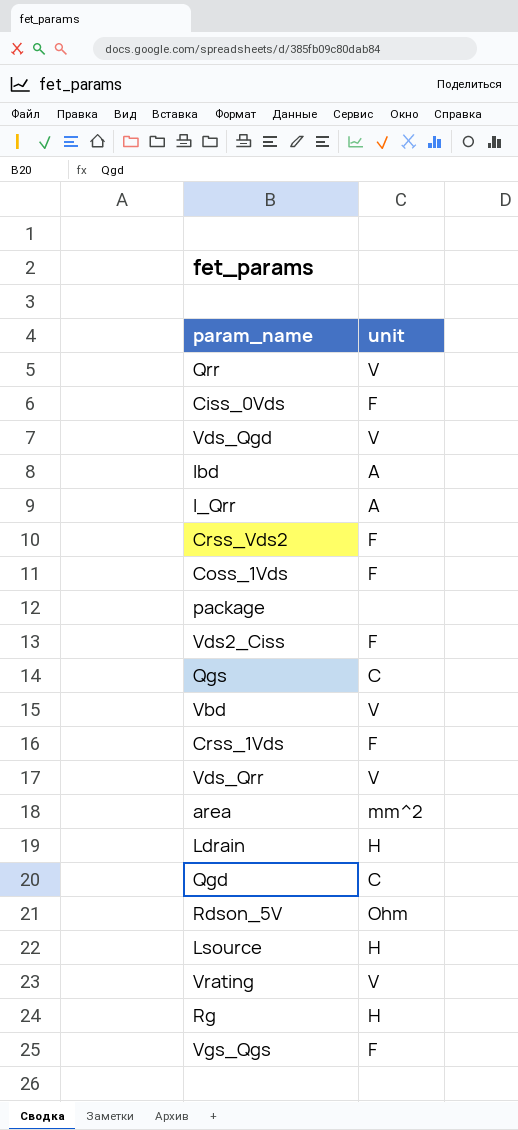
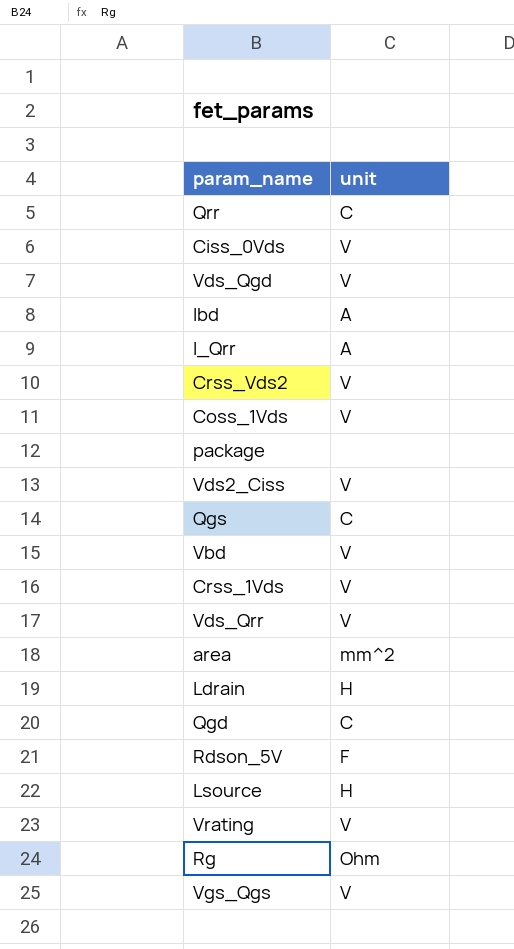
Qrr | unit: V -> C
Ciss_0Vds | unit: F -> V
Crss_Vds2 | unit: F -> V
Coss_1Vds | unit: F -> V
Vds2_Ciss | unit: F -> V
Crss_1Vds | unit: F -> V
Rdson_5V | unit: Ohm -> F
Rg | unit: H -> Ohm
Vgs_Qgs | unit: F -> V

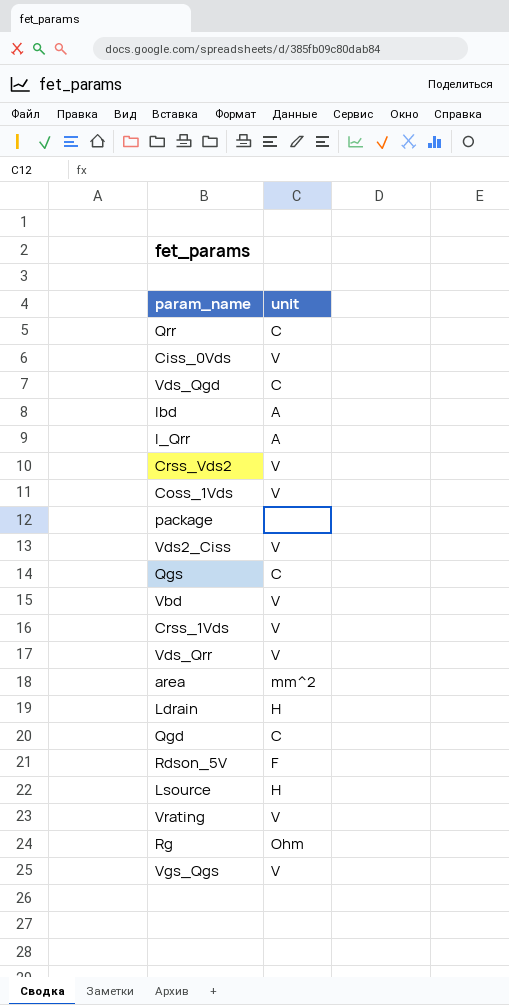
Vds_Qgd | unit: V -> C

